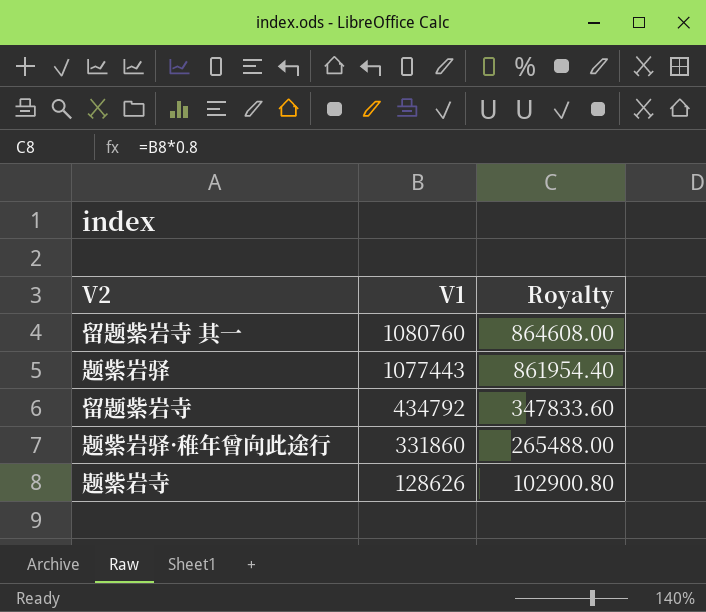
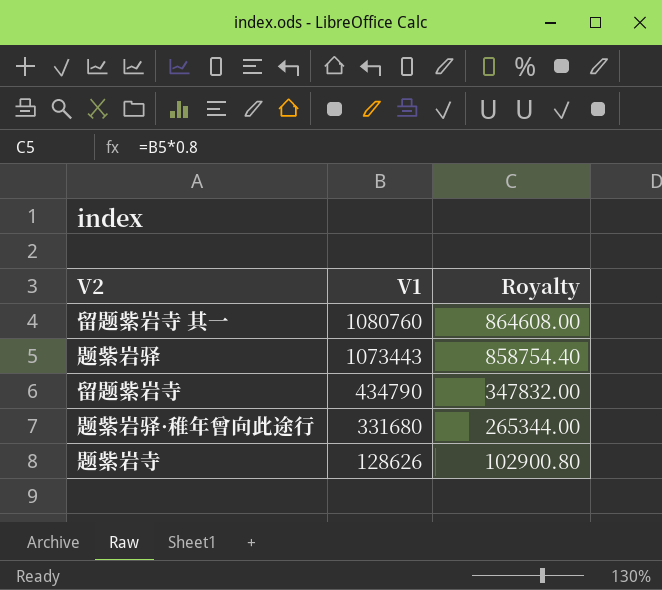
题紫岩驿 | V1: 1077443 -> 1073443
题紫岩驿 | Royalty: 861954.40 -> 858754.40
留题紫岩寺 | V1: 434792 -> 434790
留题紫岩寺 | Royalty: 347833.60 -> 347832.00
题紫岩驿·稚年曾向此途行 | V1: 331860 -> 331680
题紫岩驿·稚年曾向此途行 | Royalty: 265488.00 -> 265344.00

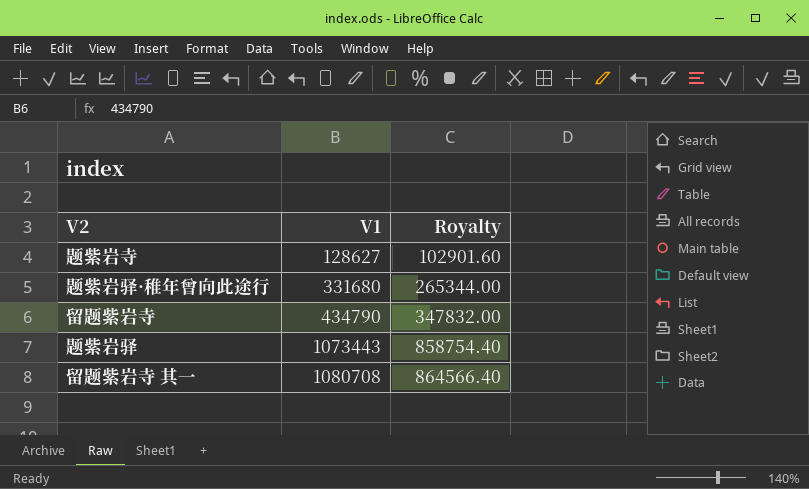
row order: V1 descending -> V1 ascending
题紫岩寺 | V1: 128626 -> 128627
题紫岩寺 | Royalty: 102900.80 -> 102901.60
留题紫岩寺 其一 | V1: 1080760 -> 1080708
留题紫岩寺 其一 | Royalty: 864608.00 -> 864566.40

